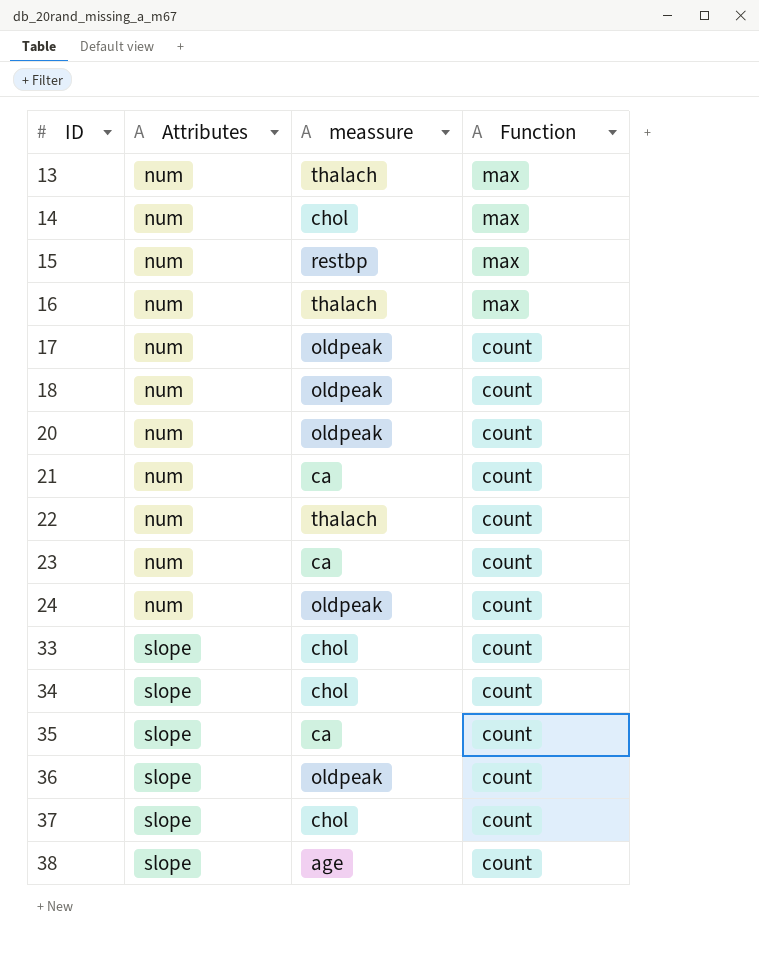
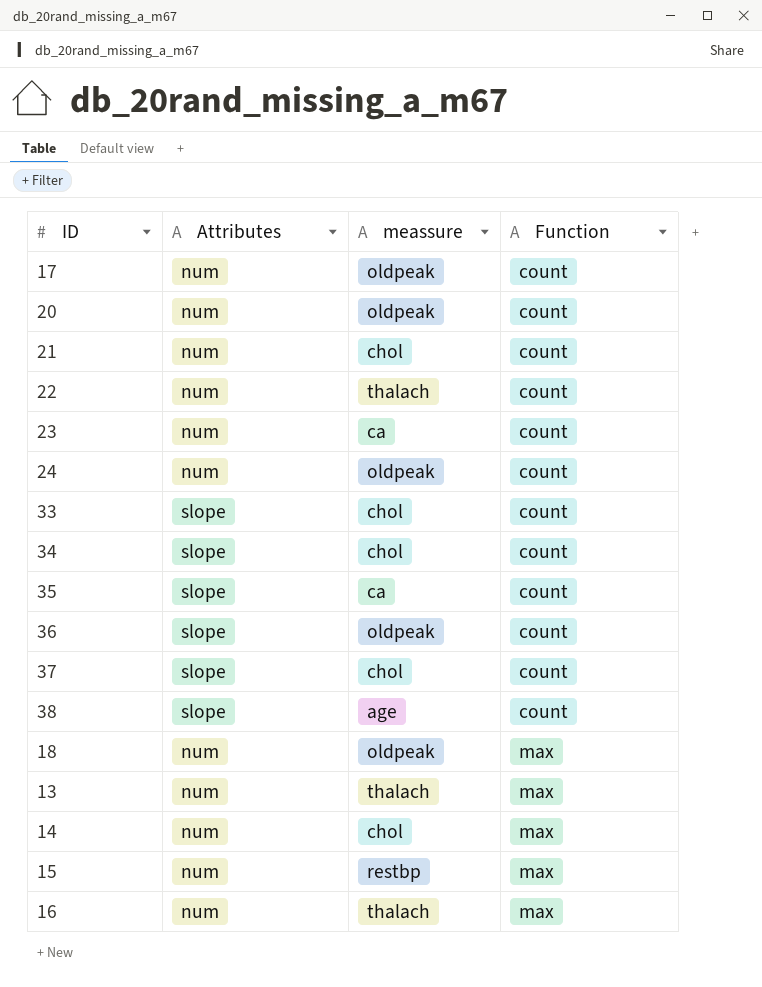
row order: ID ascending -> Function ascending
21 | meassure: ca -> chol
18 | Function: count -> max

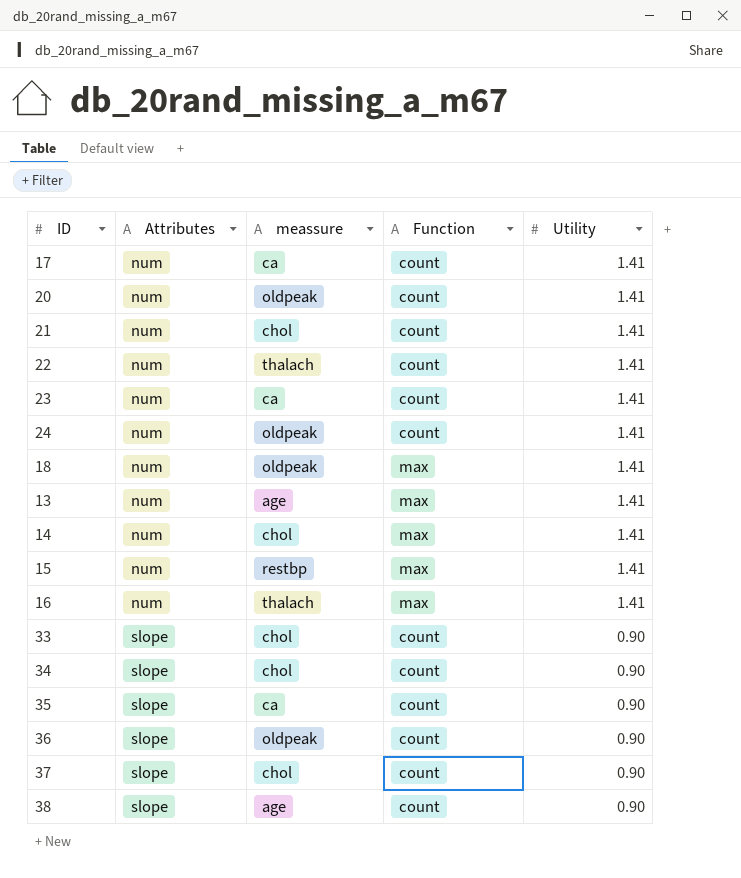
row order: Function ascending -> Attributes ascending
column Utility | position: none -> 5
17 | meassure: oldpeak -> ca
13 | meassure: thalach -> age

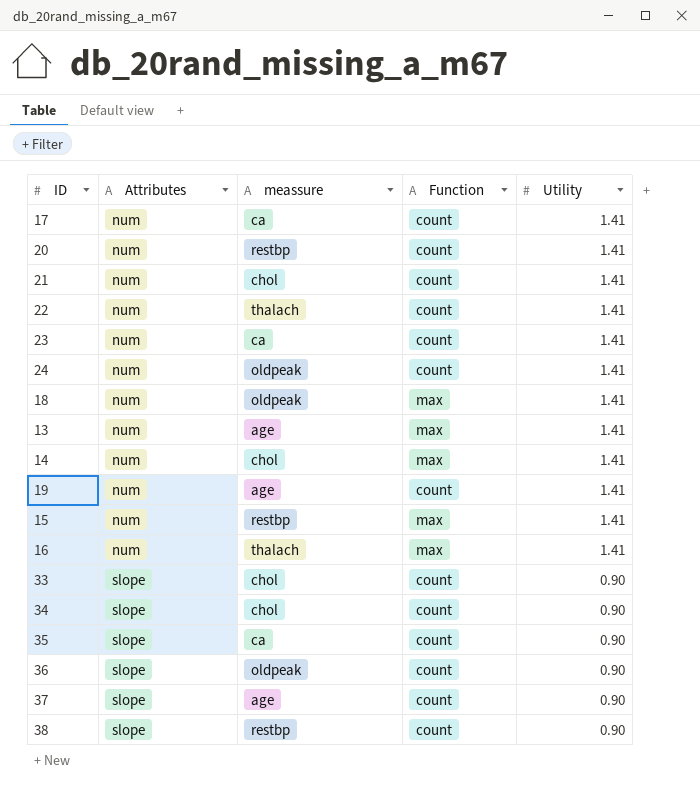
20 | meassure: oldpeak -> restbp
row 19: none -> num | age | count | 1.41
37 | meassure: chol -> age
38 | meassure: age -> restbp

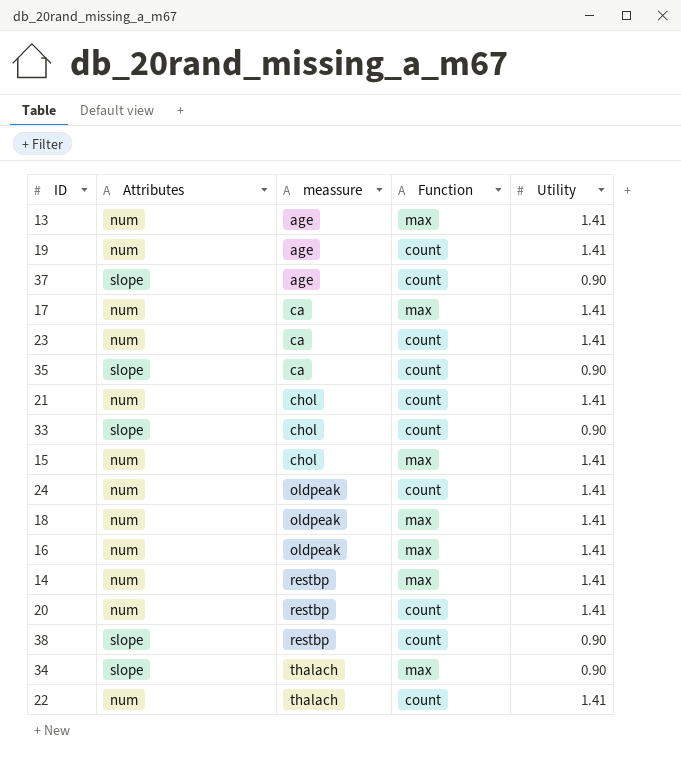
row order: Attributes ascending -> meassure ascending
row 36: slope | oldpeak | count | 0.90 -> none
17 | Function: count -> max
15 | meassure: restbp -> chol
16 | meassure: thalach -> oldpeak
14 | meassure: chol -> restbp
34 | meassure: chol -> thalach
34 | Function: count -> max

